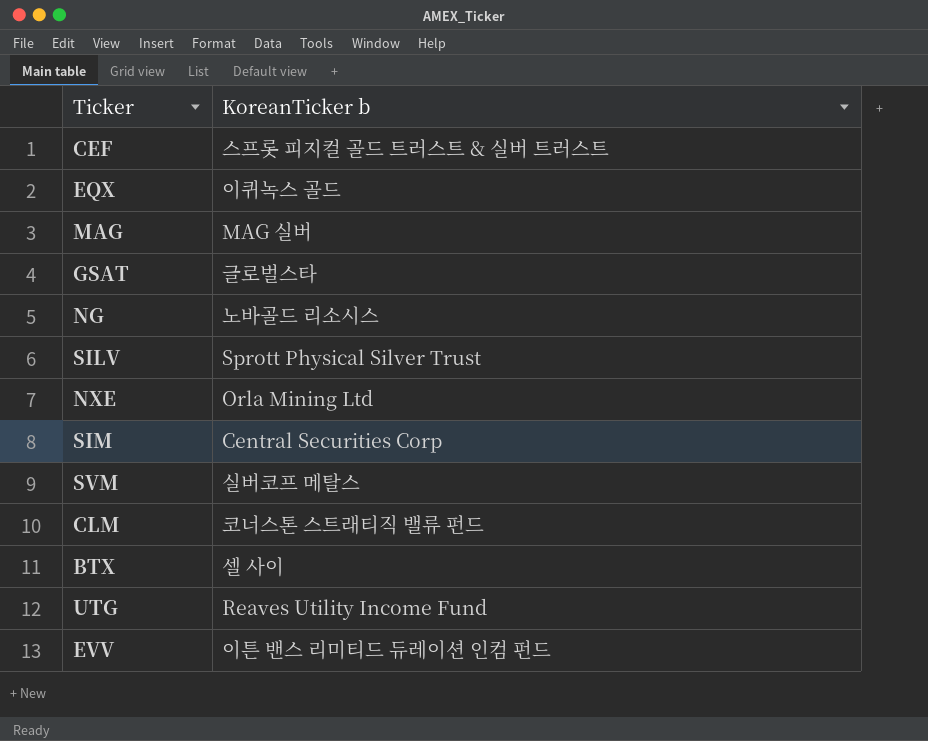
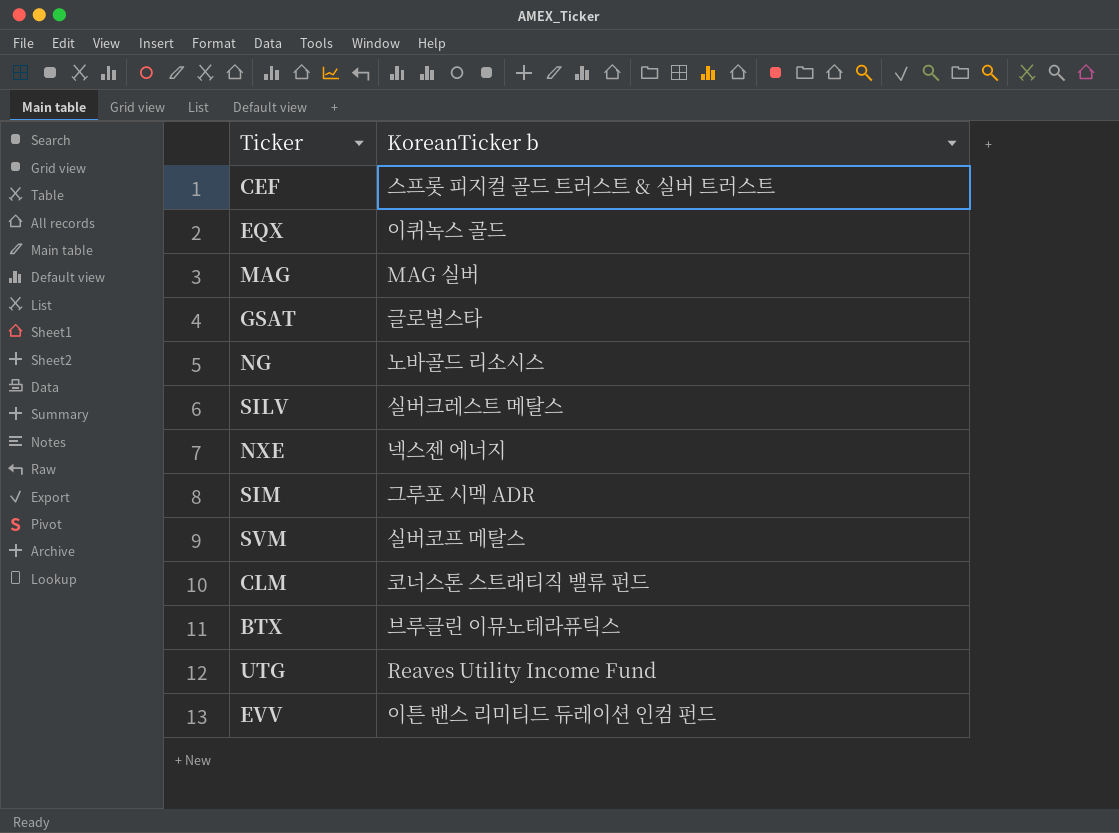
SILV | KoreanTicker b: Sprott Physical Silver Trust -> 실버크레스트 메탈스
NXE | KoreanTicker b: Orla Mining Ltd -> 넥스젠 에너지
SIM | KoreanTicker b: Central Securities Corp -> 그루포 시멕 ADR
BTX | KoreanTicker b: 셀 사이 -> 브루클린 이뮤노테라퓨틱스

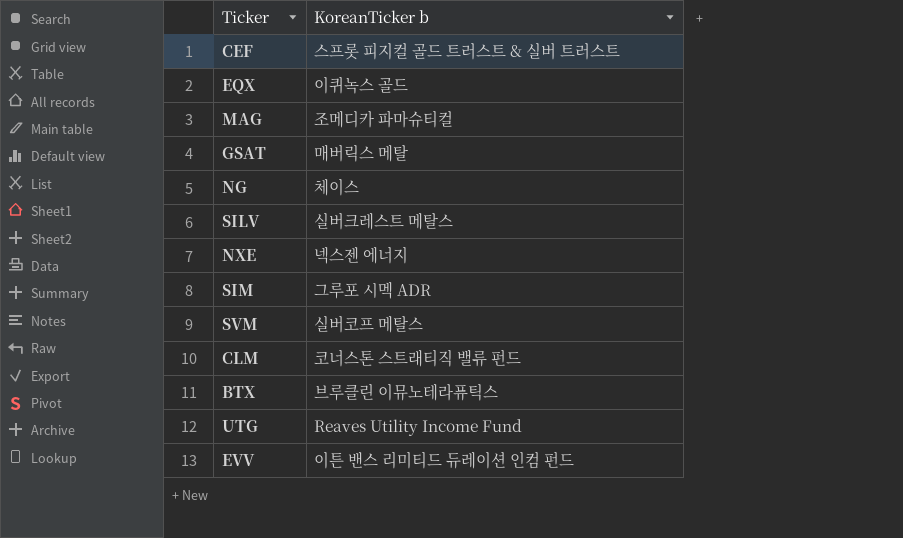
MAG | KoreanTicker b: MAG 실버 -> 조메디카 파마슈티컬
GSAT | KoreanTicker b: 글로벌스타 -> 매버릭스 메탈
NG | KoreanTicker b: 노바골드 리소시스 -> 체이스

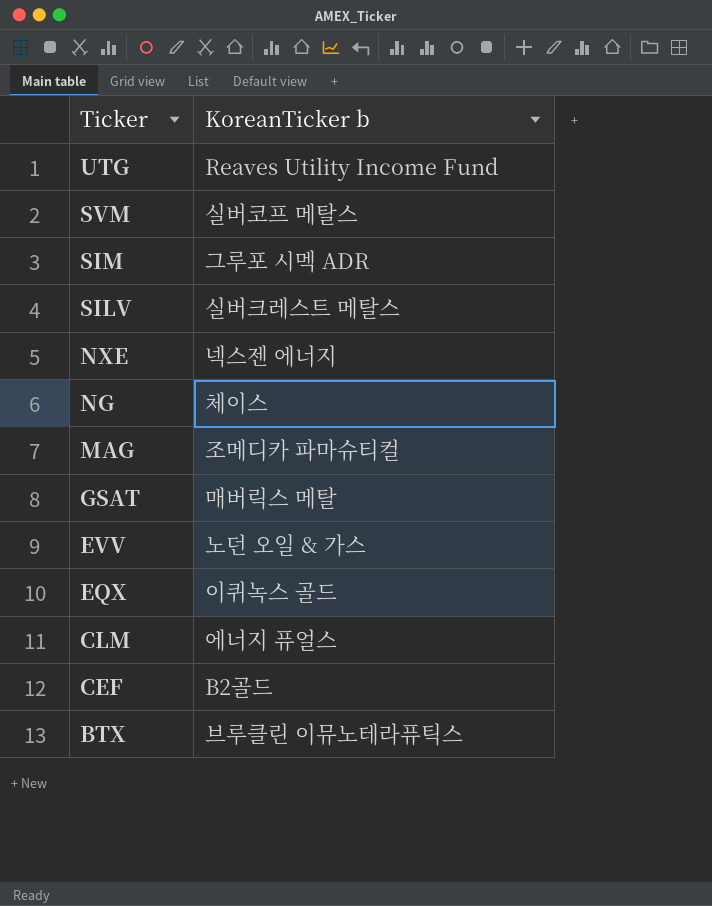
row order: none -> Ticker descending
EVV | KoreanTicker b: 이튼 밴스 리미티드 듀레이션 인컴 펀드 -> 노던 오일 & 가스
CLM | KoreanTicker b: 코너스톤 스트래티직 밸류 펀드 -> 에너지 퓨얼스
CEF | KoreanTicker b: 스프롯 피지컬 골드 트러스트 & 실버 트러스트 -> B2골드

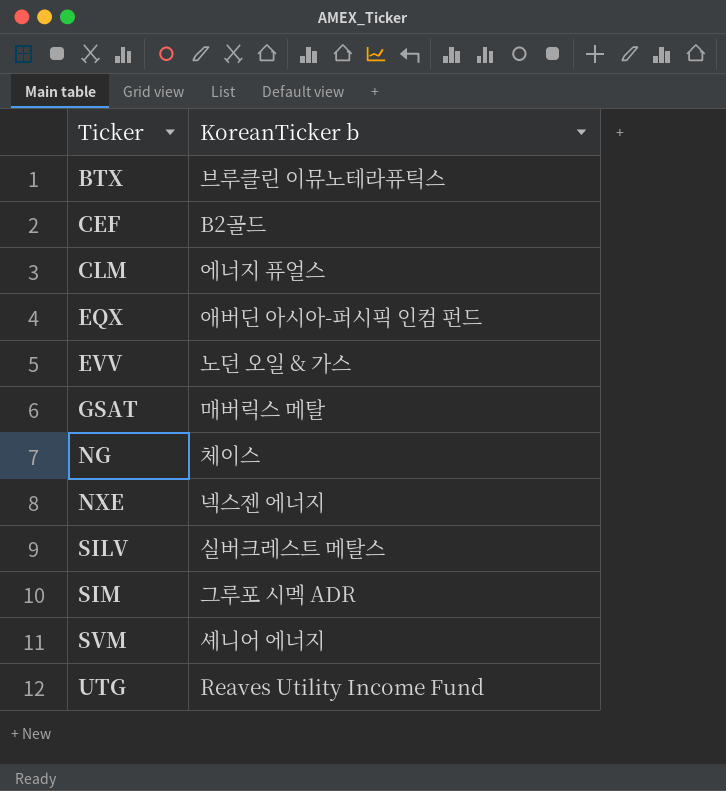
row order: Ticker descending -> Ticker ascending
row MAG: 조메디카 파마슈티컬 -> none
EQX | KoreanTicker b: 이퀴녹스 골드 -> 애버딘 아시아-퍼시픽 인컴 펀드
SVM | KoreanTicker b: 실버코프 메탈스 -> 셰니어 에너지

